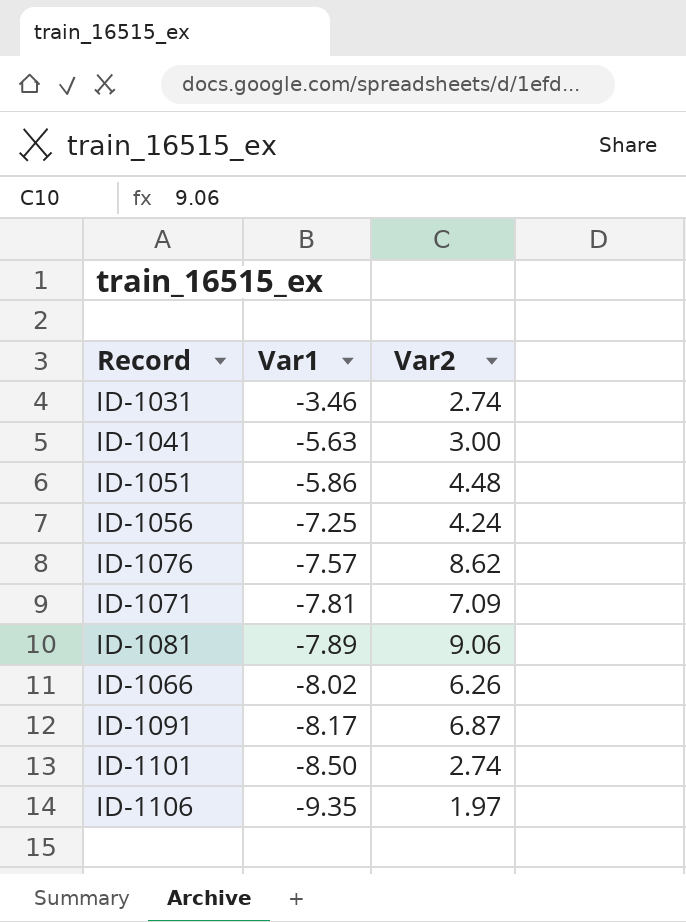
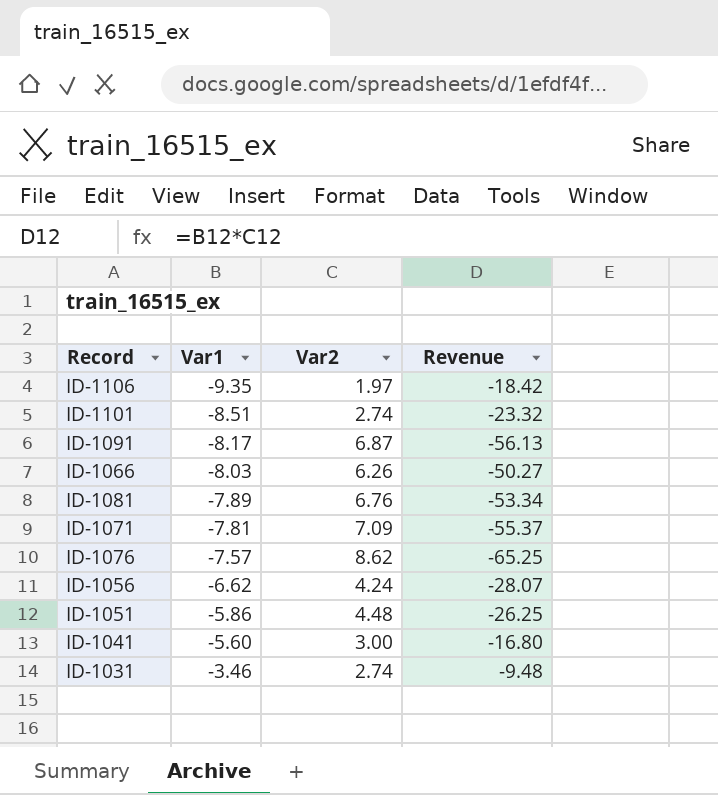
row order: Var1 descending -> Var1 ascending
column Revenue | formula: none -> [Var1] * [Var2]
ID-1101 | Var1: -8.50 -> -8.51
ID-1066 | Var1: -8.02 -> -8.03
ID-1081 | Var2: 9.06 -> 6.76
ID-1056 | Var1: -7.25 -> -6.62
ID-1041 | Var1: -5.63 -> -5.60

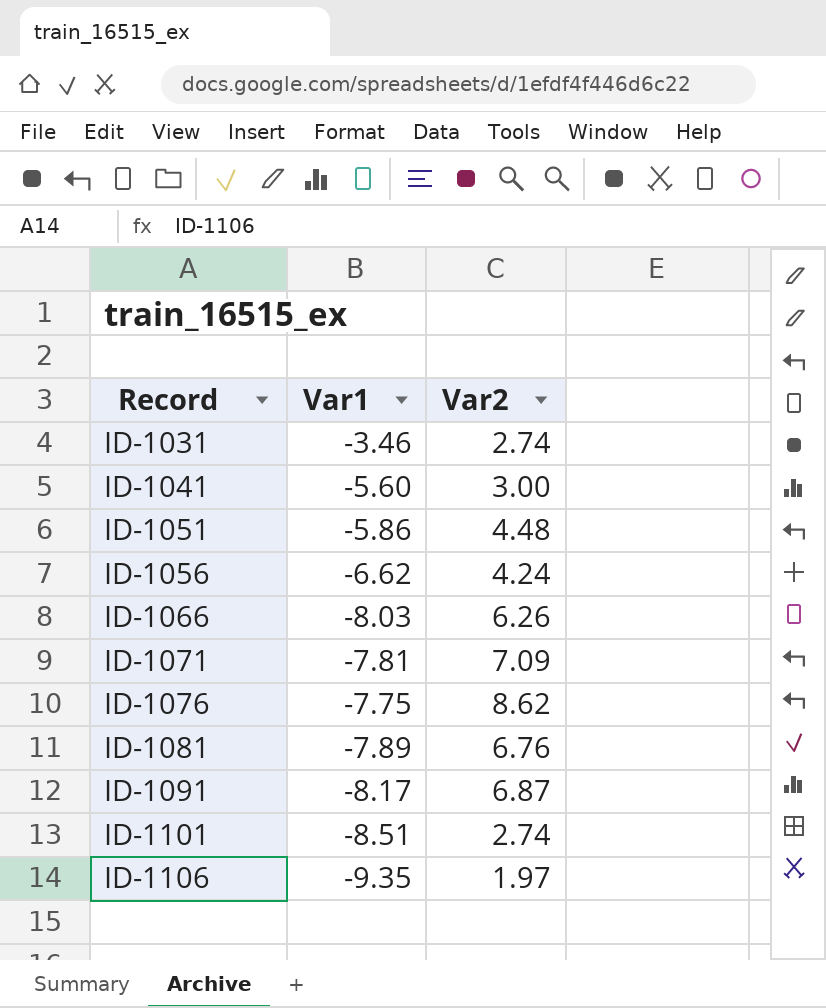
row order: Var1 ascending -> Record ascending
column Revenue | formula: [Var1] * [Var2] -> none
ID-1076 | Var1: -7.57 -> -7.75

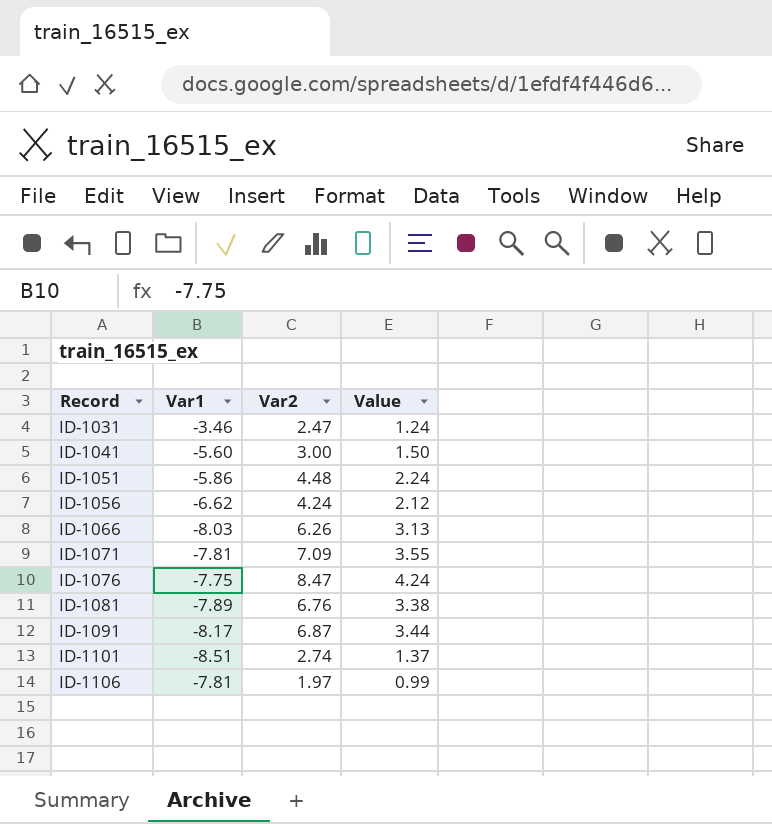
column Value | formula: none -> [Var2] * 0.5
ID-1031 | Var2: 2.74 -> 2.47
ID-1076 | Var2: 8.62 -> 8.47
ID-1106 | Var1: -9.35 -> -7.81

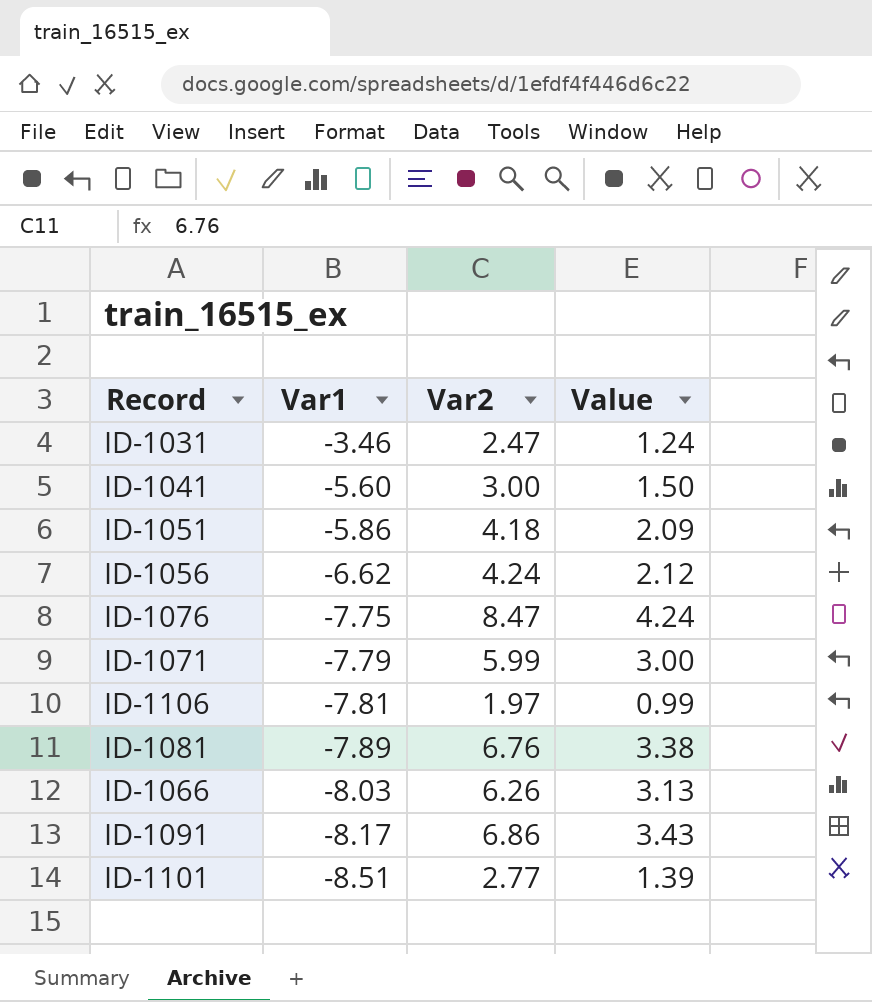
row order: Record ascending -> Var1 descending
ID-1051 | Var2: 4.48 -> 4.18
ID-1051 | Value: 2.24 -> 2.09
ID-1071 | Var1: -7.81 -> -7.79
ID-1071 | Var2: 7.09 -> 5.99
ID-1071 | Value: 3.55 -> 3.00
ID-1091 | Var2: 6.87 -> 6.86
ID-1091 | Value: 3.44 -> 3.43
ID-1101 | Var2: 2.74 -> 2.77
ID-1101 | Value: 1.37 -> 1.39

